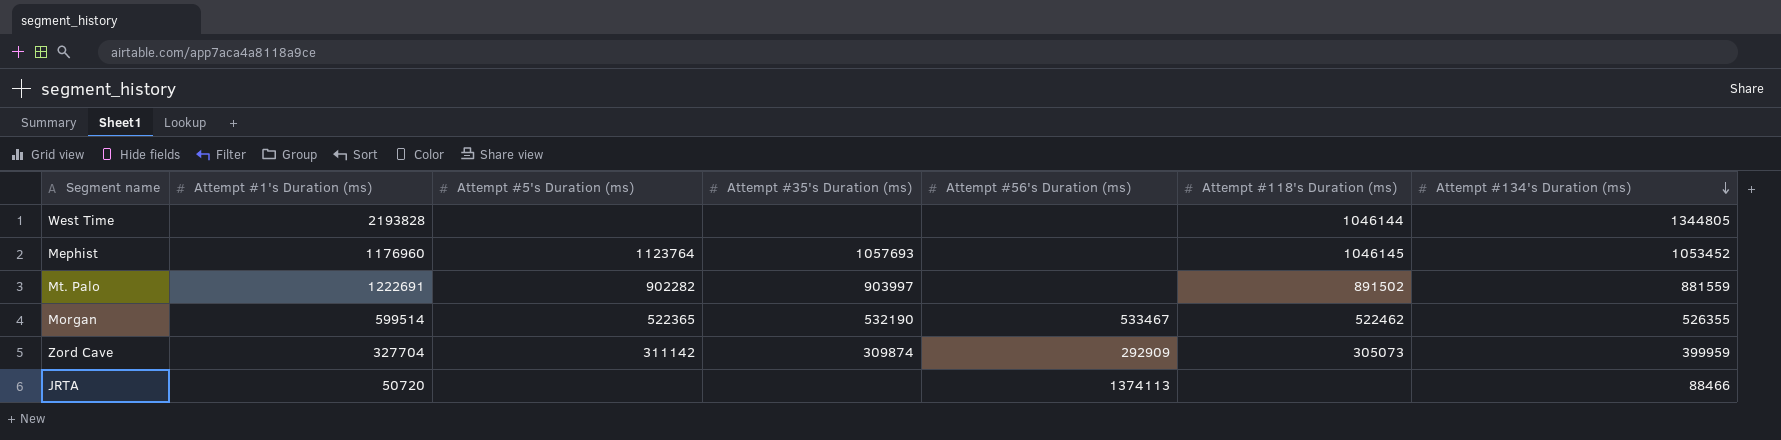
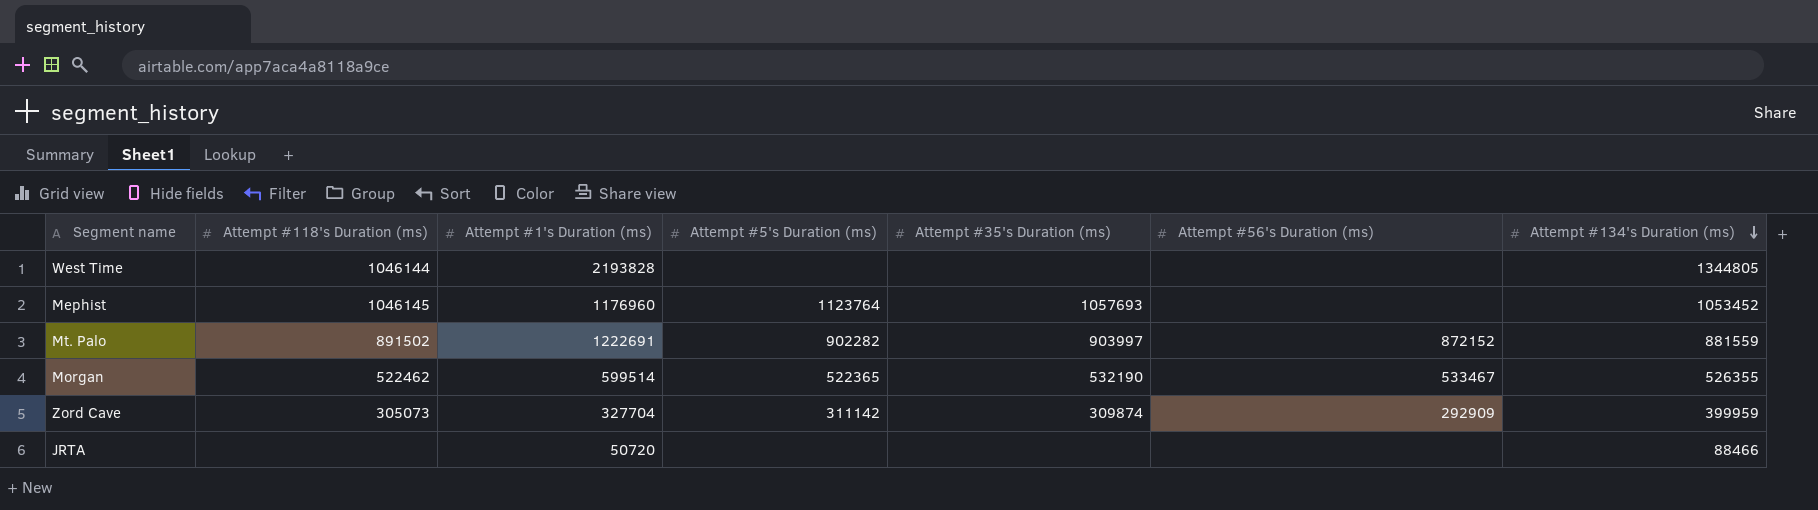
column Attempt #118's Duration (ms) | position: 6 -> 2
Mt. Palo | Attempt #56's Duration (ms): none -> 872152
JRTA | Attempt #56's Duration (ms): 1374113 -> none

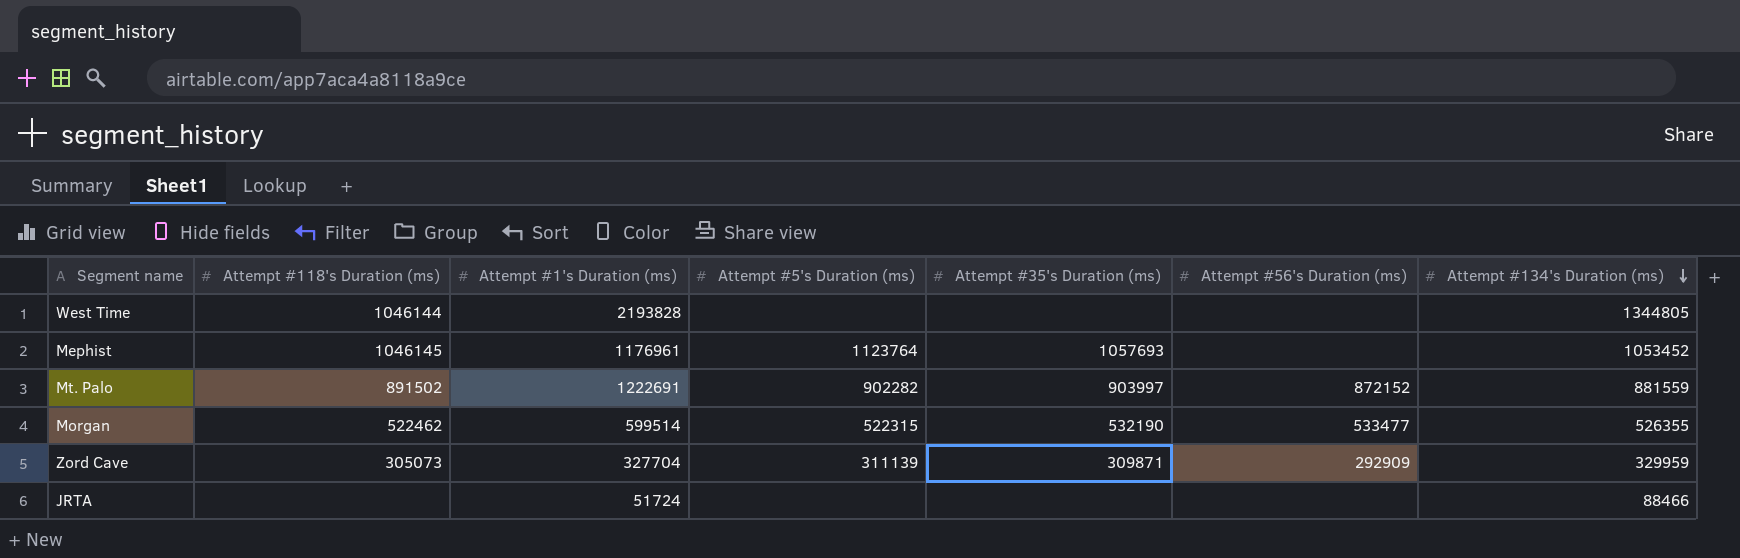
Mephist | Attempt #1's Duration (ms): 1176960 -> 1176961
Morgan | Attempt #5's Duration (ms): 522365 -> 522315
Morgan | Attempt #56's Duration (ms): 533467 -> 533477
Zord Cave | Attempt #5's Duration (ms): 311142 -> 311139
Zord Cave | Attempt #35's Duration (ms): 309874 -> 309871
Zord Cave | Attempt #134's Duration (ms): 399959 -> 329959
JRTA | Attempt #1's Duration (ms): 50720 -> 51724

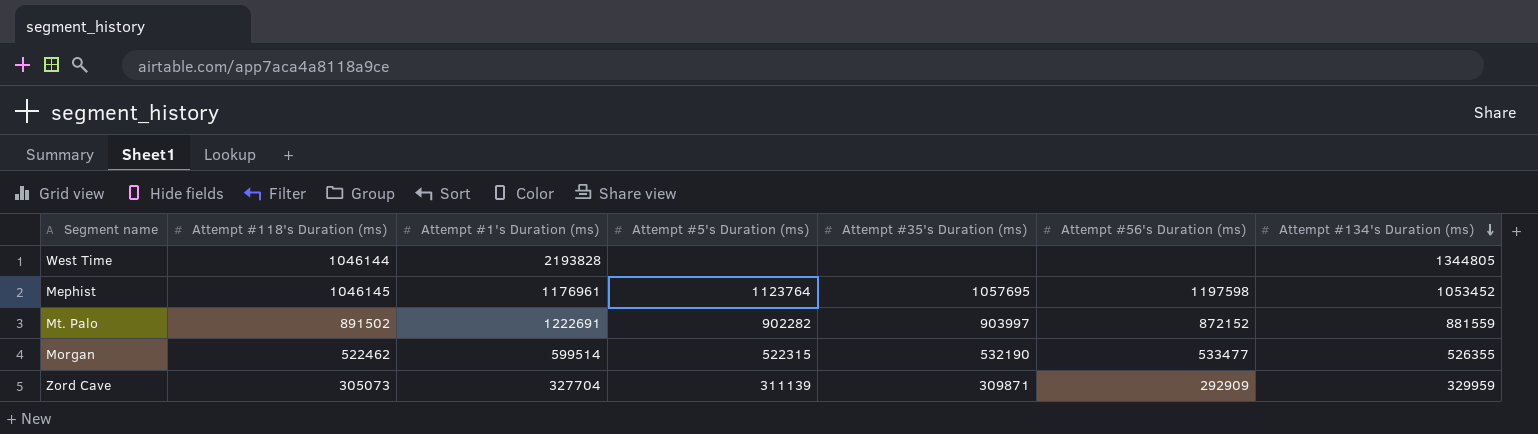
row JRTA: none | 51724 | none | none | none | 88466 -> none
Mephist | Attempt #35's Duration (ms): 1057693 -> 1057695
Mephist | Attempt #56's Duration (ms): none -> 1197598

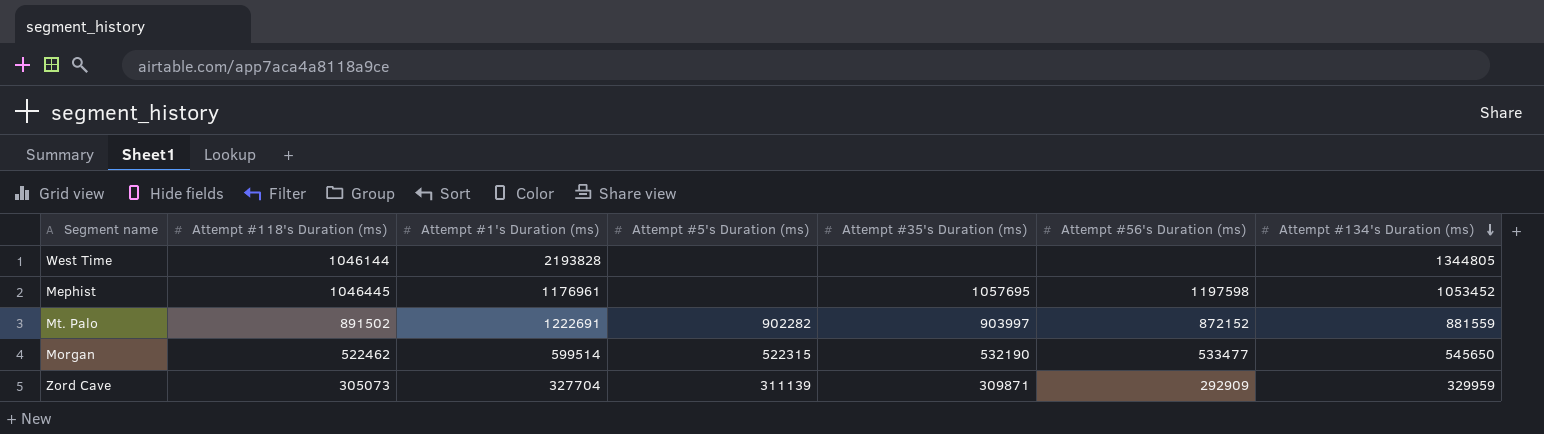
Mephist | Attempt #118's Duration (ms): 1046145 -> 1046445
Mephist | Attempt #5's Duration (ms): 1123764 -> none
Morgan | Attempt #134's Duration (ms): 526355 -> 545650

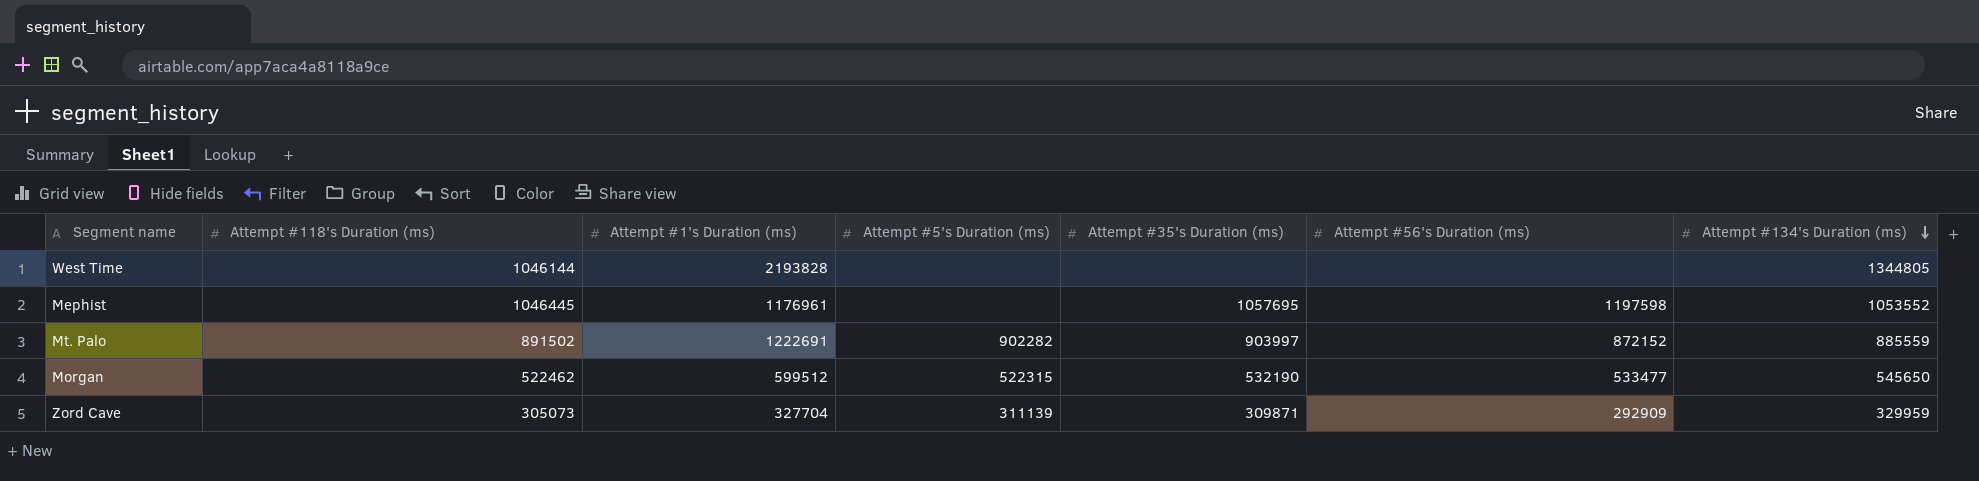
Mephist | Attempt #134's Duration (ms): 1053452 -> 1053552
Mt. Palo | Attempt #134's Duration (ms): 881559 -> 885559
Morgan | Attempt #1's Duration (ms): 599514 -> 599512

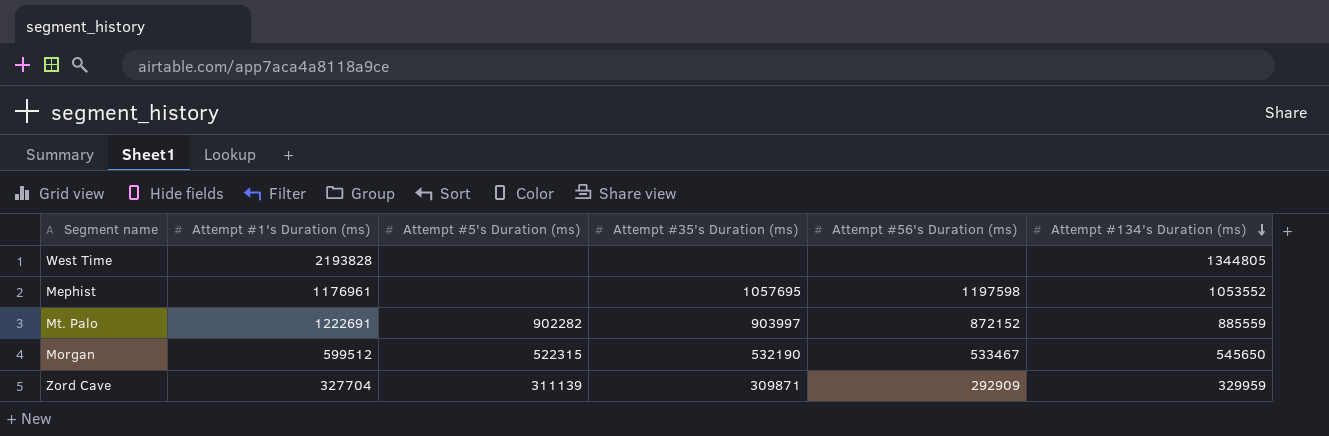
column Attempt #118's Duration (ms) | position: 2 -> none
Morgan | Attempt #56's Duration (ms): 533477 -> 533467

